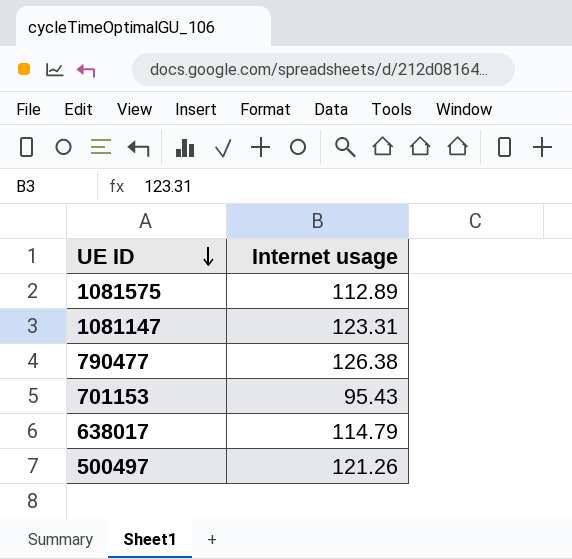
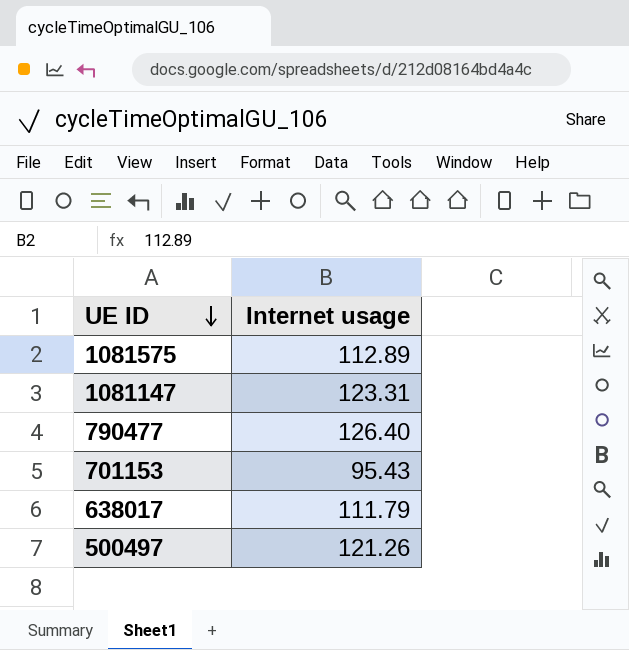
790477 | Internet usage: 126.38 -> 126.40
638017 | Internet usage: 114.79 -> 111.79

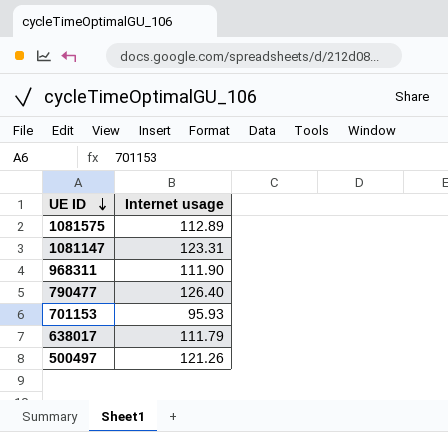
row 968311: none -> 111.90
701153 | Internet usage: 95.43 -> 95.93

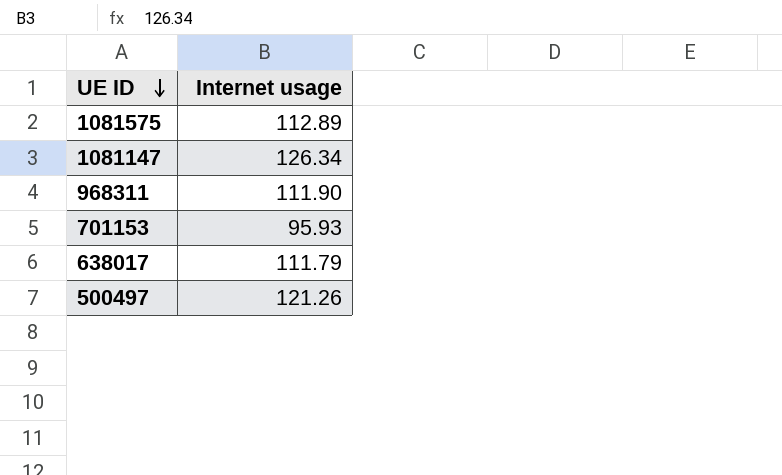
row 790477: 126.40 -> none
1081147 | Internet usage: 123.31 -> 126.34

